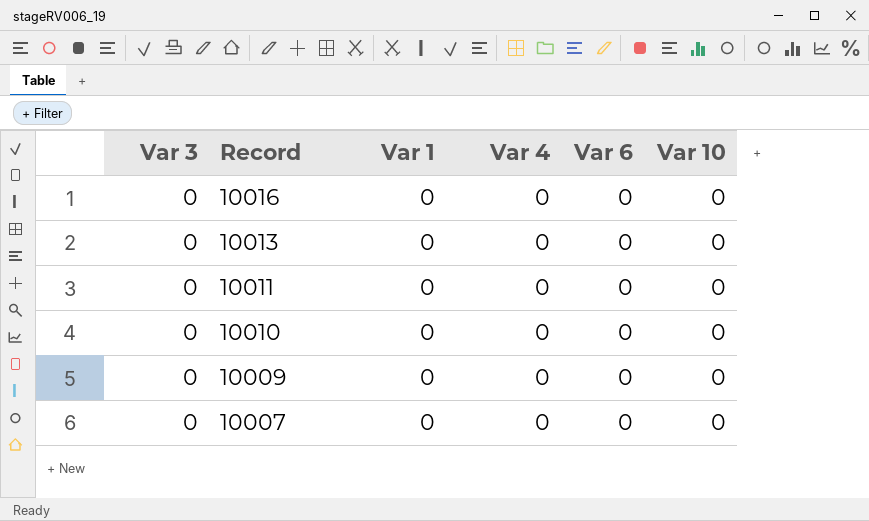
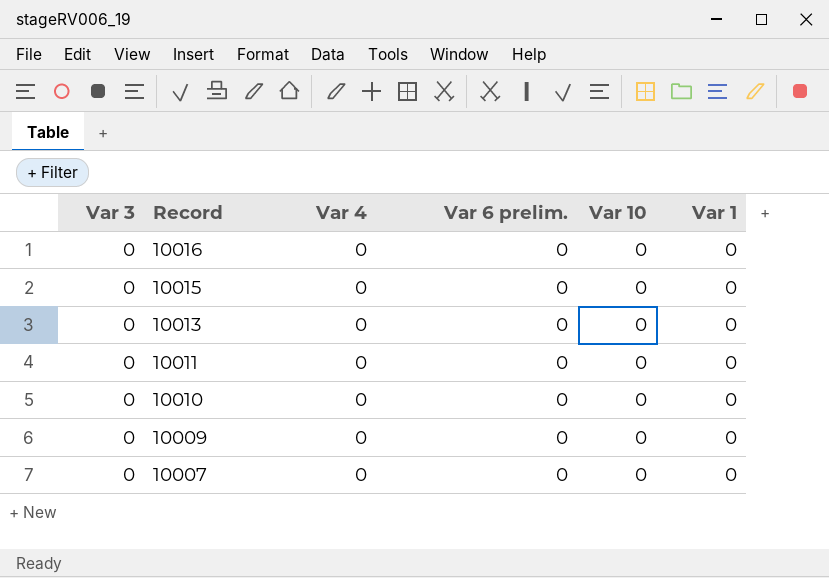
column name: Var 6 -> Var 6 prelim.
column Var 1 | position: 3 -> 6
row 10015: none -> 0 | 0 | 0 | 0 | 0

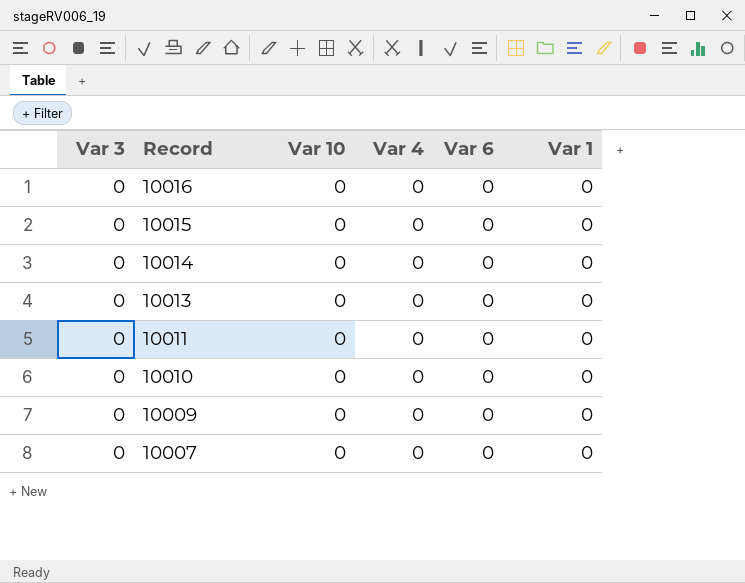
column Var 10 | position: 5 -> 3
column name: Var 6 prelim. -> Var 6
row 10014: none -> 0 | 0 | 0 | 0 | 0

